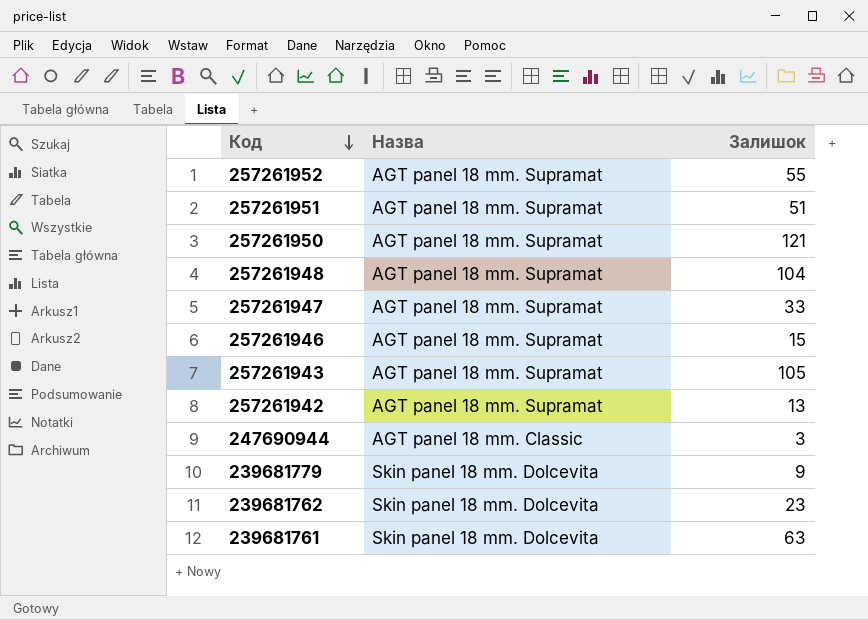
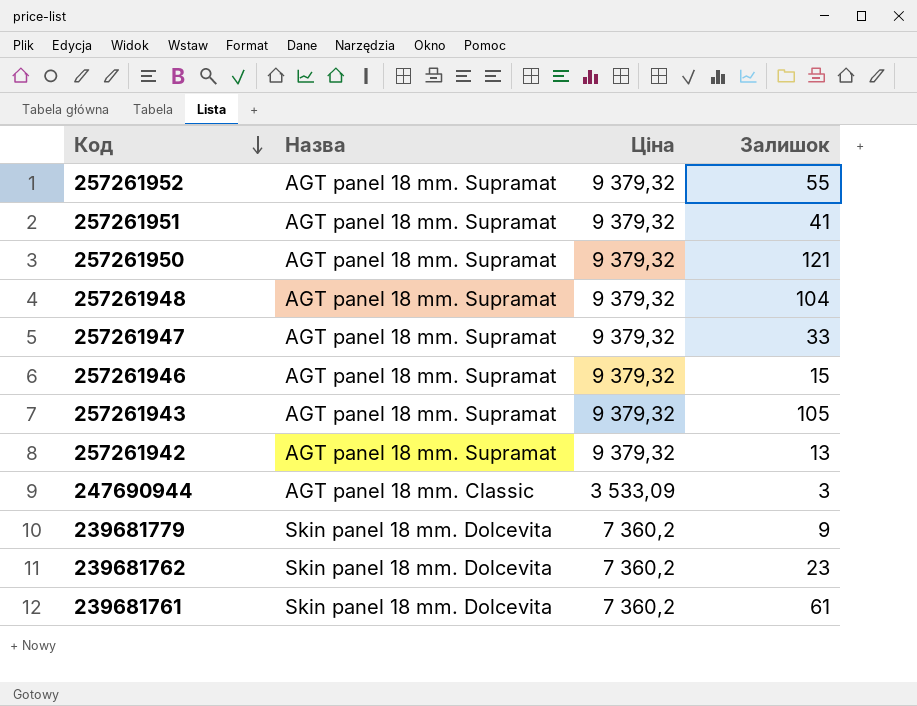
column Ціна | position: none -> 3
257261951 | Залишок: 51 -> 41
239681761 | Залишок: 63 -> 61

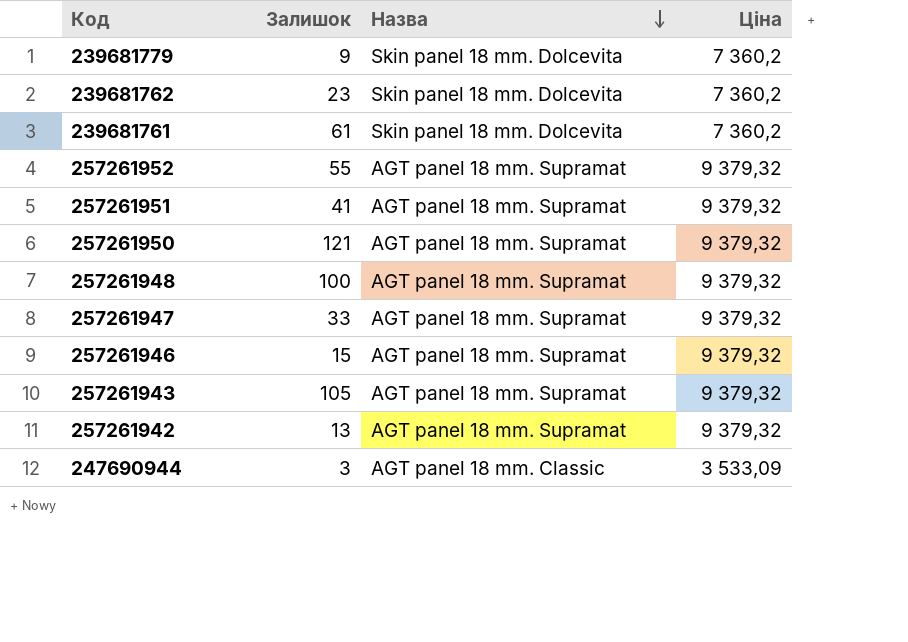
row order: Код descending -> Назва descending
column Залишок | position: 4 -> 2
257261948 | Залишок: 104 -> 100

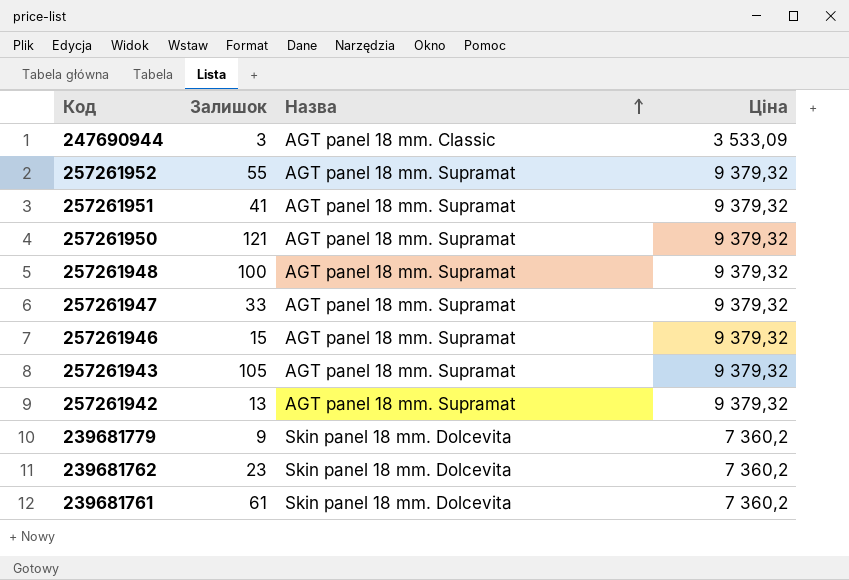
row order: Назва descending -> Назва ascending

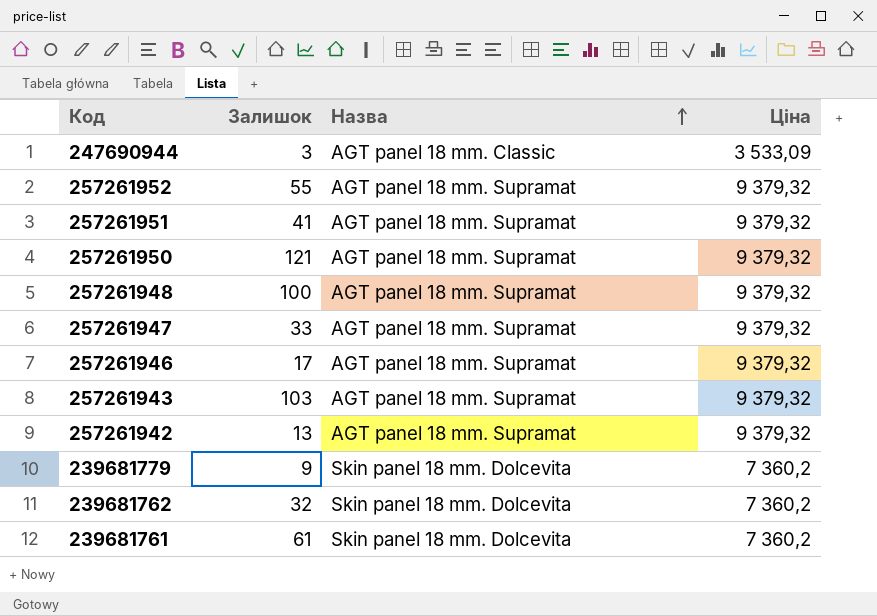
257261946 | Залишок: 15 -> 17
257261943 | Залишок: 105 -> 103
239681762 | Залишок: 23 -> 32

